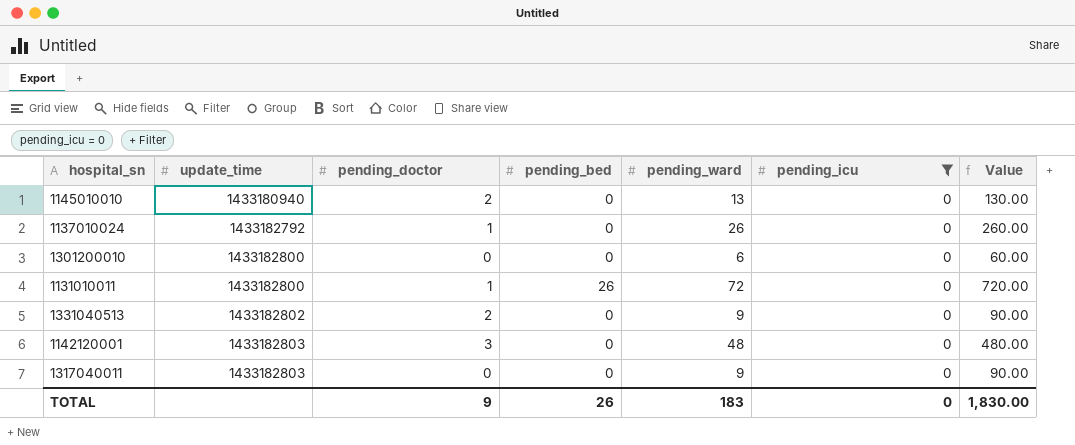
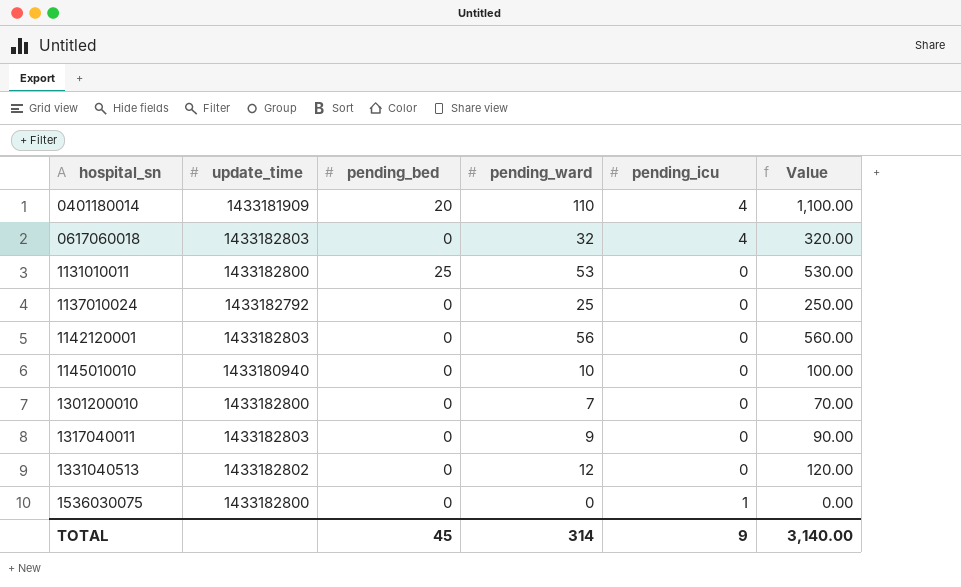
filter: pending_icu = 0 -> none
row order: update_time ascending -> hospital_sn ascending
column pending_doctor | position: 3 -> none
1131010011 | pending_bed: 26 -> 25
1131010011 | pending_ward: 72 -> 53
1131010011 | Value: 720.00 -> 530.00
1137010024 | pending_ward: 26 -> 25
1137010024 | Value: 260.00 -> 250.00
1142120001 | pending_ward: 48 -> 56
1142120001 | Value: 480.00 -> 560.00
1145010010 | pending_ward: 13 -> 10
1145010010 | Value: 130.00 -> 100.00
1301200010 | pending_ward: 6 -> 7
1301200010 | Value: 60.00 -> 70.00
1331040513 | pending_ward: 9 -> 12
1331040513 | Value: 90.00 -> 120.00
TOTAL | pending_bed: 26 -> 45
TOTAL | pending_ward: 183 -> 314
TOTAL | pending_icu: 0 -> 9
TOTAL | Value: 1,830.00 -> 3,140.00

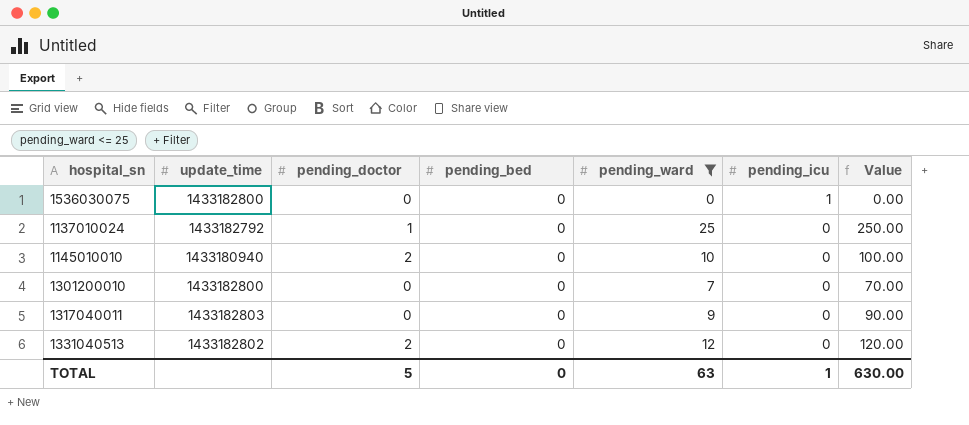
filter: none -> pending_ward <= 25
row order: hospital_sn ascending -> pending_icu descending
column pending_doctor | position: none -> 3
TOTAL | pending_bed: 45 -> 0
TOTAL | pending_ward: 314 -> 63
TOTAL | pending_icu: 9 -> 1
TOTAL | Value: 3,140.00 -> 630.00

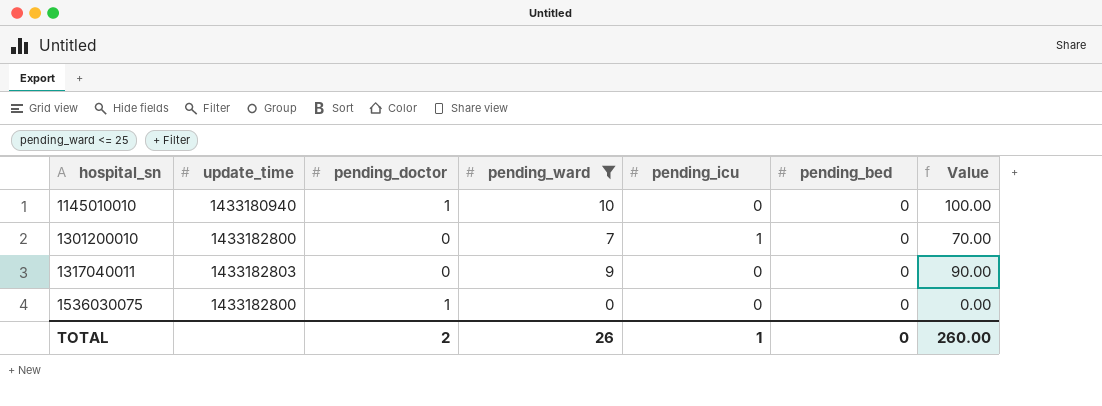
row order: pending_icu descending -> hospital_sn ascending
column pending_bed | position: 4 -> 6
row 1137010024: 1433182792 | 1 | 0 | 25 | 0 | 250.00 -> none
row 1331040513: 1433182802 | 2 | 0 | 12 | 0 | 120.00 -> none
1145010010 | pending_doctor: 2 -> 1
1301200010 | pending_icu: 0 -> 1
1536030075 | pending_doctor: 0 -> 1
1536030075 | pending_icu: 1 -> 0
TOTAL | pending_doctor: 5 -> 2
TOTAL | pending_ward: 63 -> 26
TOTAL | Value: 630.00 -> 260.00

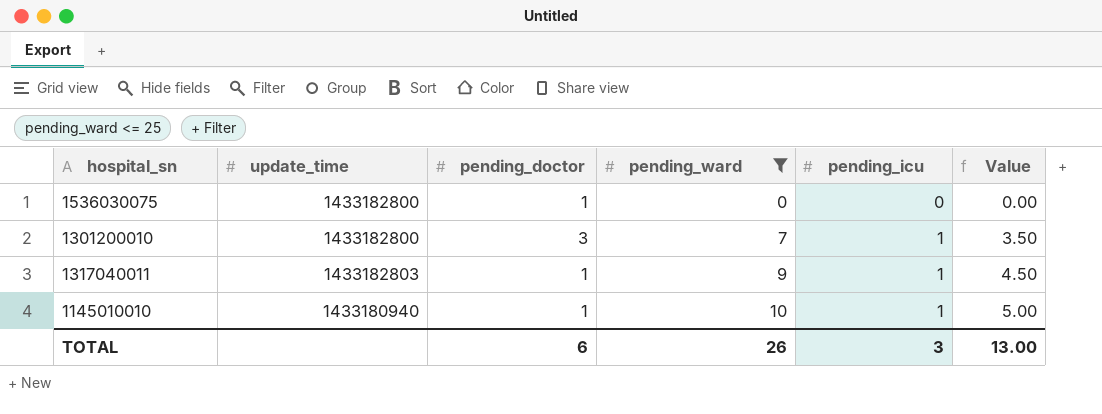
row order: hospital_sn ascending -> pending_ward ascending
column pending_bed | position: 6 -> none
column Value | formula: [pending_ward] * 10 -> [pending_ward] * 0.5
1301200010 | pending_doctor: 0 -> 3
1317040011 | pending_doctor: 0 -> 1
1317040011 | pending_icu: 0 -> 1
1145010010 | pending_icu: 0 -> 1
TOTAL | pending_doctor: 2 -> 6
TOTAL | pending_icu: 1 -> 3
TOTAL | Value: 260.00 -> 13.00

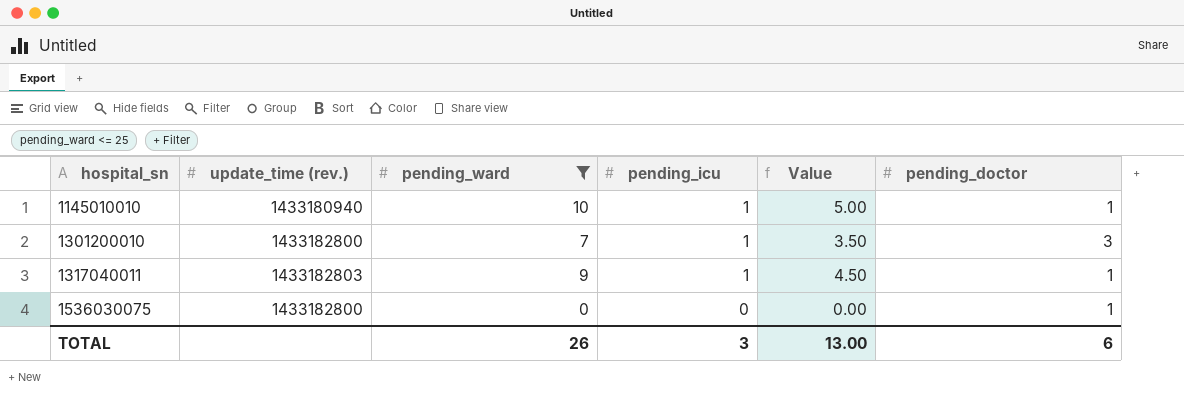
row order: pending_ward ascending -> hospital_sn ascending
column name: update_time -> update_time (rev.)
column pending_doctor | position: 3 -> 6

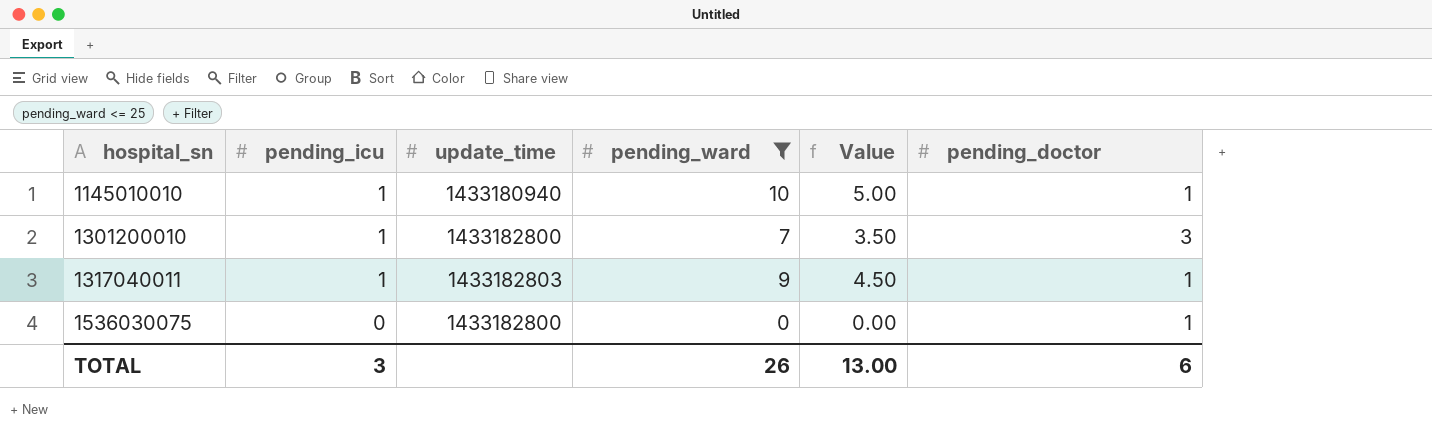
column pending_icu | position: 4 -> 2
column name: update_time (rev.) -> update_time

